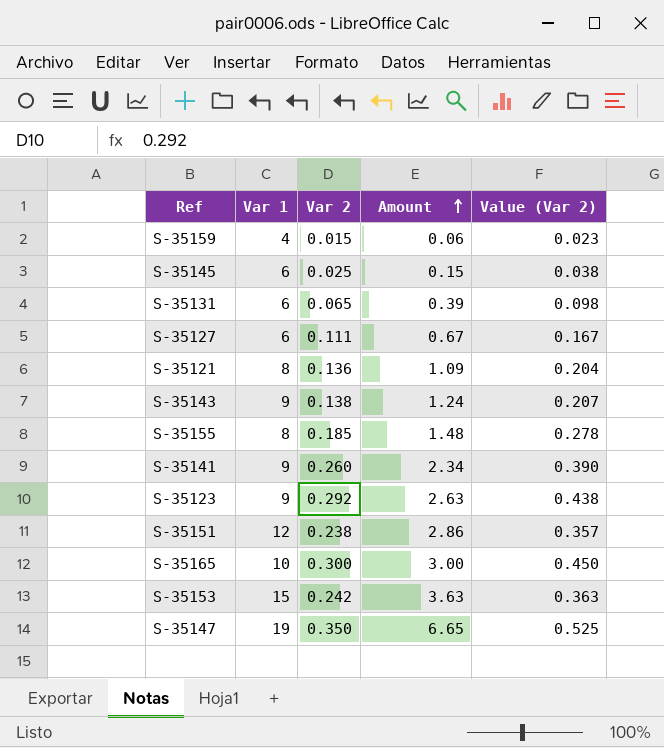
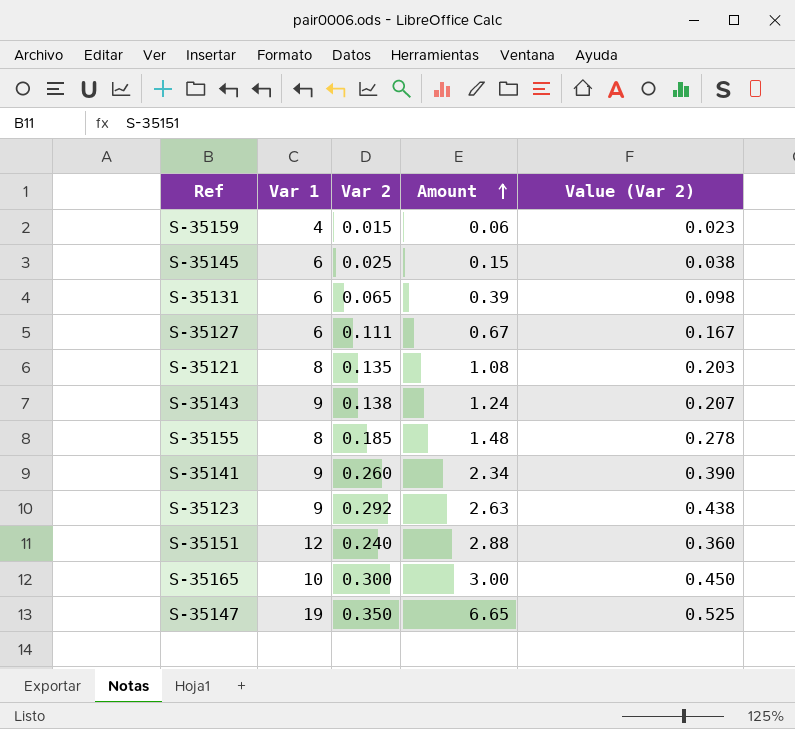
row S-35153: 15 | 0.242 | 3.63 | 0.363 -> none
S-35121 | Var 2: 0.136 -> 0.135
S-35121 | Amount: 1.09 -> 1.08
S-35121 | Value (Var 2): 0.204 -> 0.203
S-35151 | Var 2: 0.238 -> 0.240
S-35151 | Amount: 2.86 -> 2.88
S-35151 | Value (Var 2): 0.357 -> 0.360

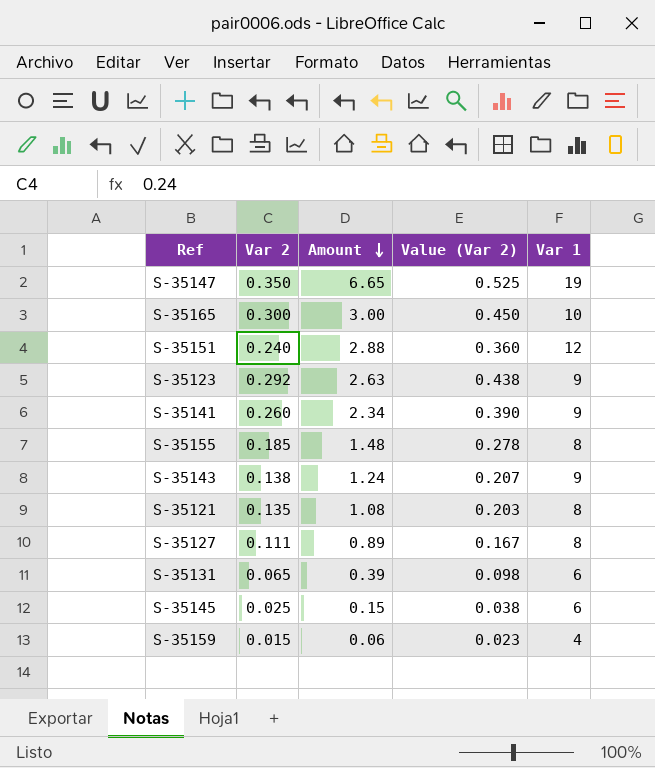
row order: Amount ascending -> Amount descending
column Var 1 | position: 2 -> 5
S-35127 | Amount: 0.67 -> 0.89
S-35127 | Var 1: 6 -> 8

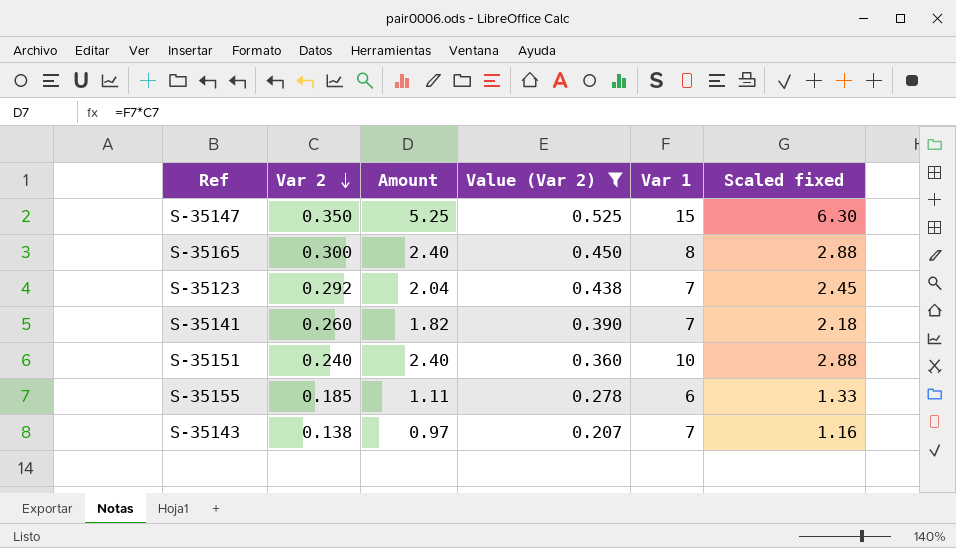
filter: none -> Value (Var 2) >= 0.207
row order: Amount descending -> Var 2 descending
column Scaled fixed | formula: none -> [Amount] * 1.2
S-35147 | Amount: 6.65 -> 5.25
S-35147 | Var 1: 19 -> 15
S-35165 | Amount: 3.00 -> 2.40
S-35165 | Var 1: 10 -> 8
S-35123 | Amount: 2.63 -> 2.04
S-35123 | Var 1: 9 -> 7
S-35141 | Amount: 2.34 -> 1.82
S-35141 | Var 1: 9 -> 7
S-35151 | Amount: 2.88 -> 2.40
S-35151 | Var 1: 12 -> 10
S-35155 | Amount: 1.48 -> 1.11
S-35155 | Var 1: 8 -> 6
S-35143 | Amount: 1.24 -> 0.97
S-35143 | Var 1: 9 -> 7

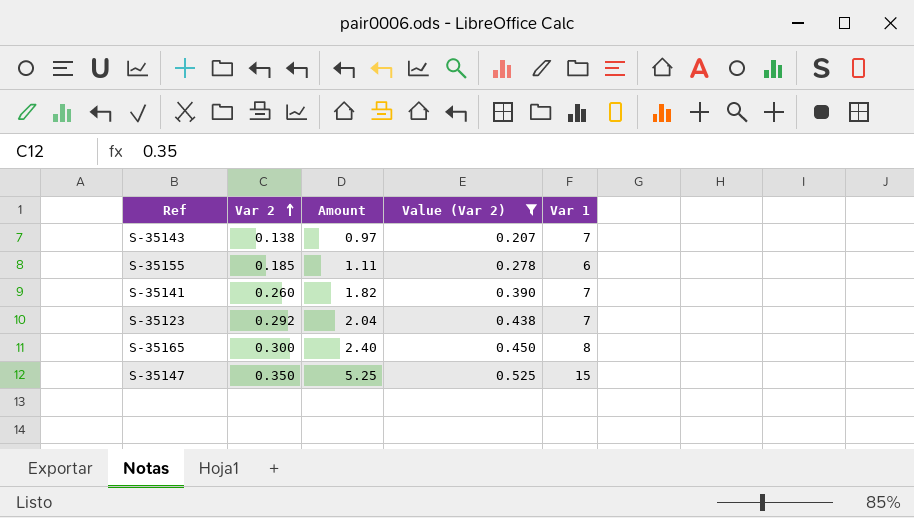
row order: Var 2 descending -> Var 2 ascending
column Scaled fixed | formula: [Amount] * 1.2 -> none
row S-35151: 0.240 | 2.40 | 0.360 | 10 | 2.88 -> none

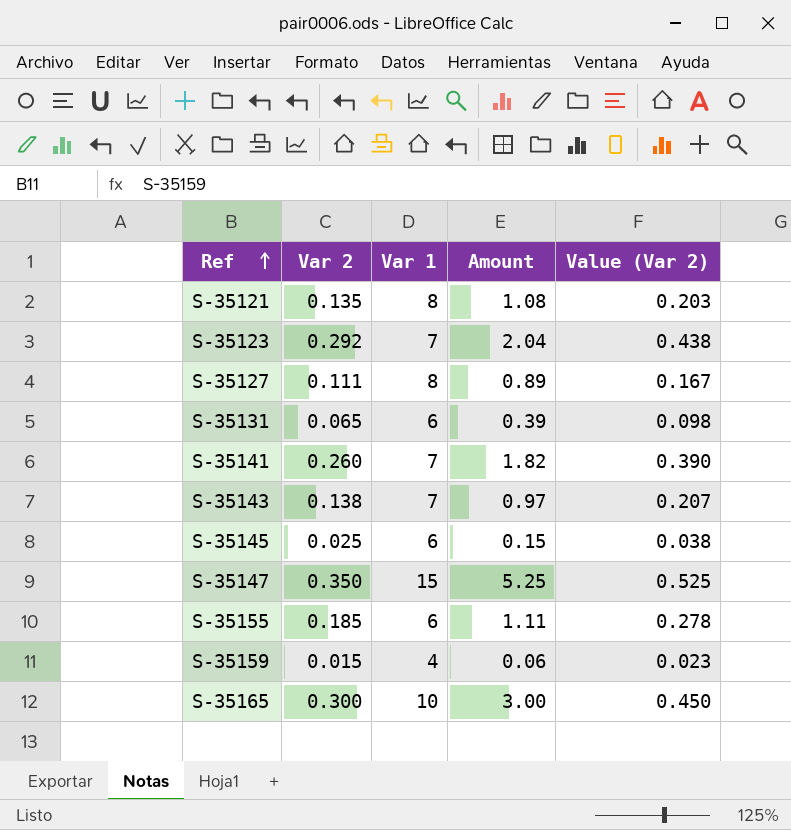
filter: Value (Var 2) >= 0.207 -> none
row order: Var 2 ascending -> Ref ascending
column Var 1 | position: 5 -> 3
S-35165 | Var 1: 8 -> 10
S-35165 | Amount: 2.40 -> 3.00

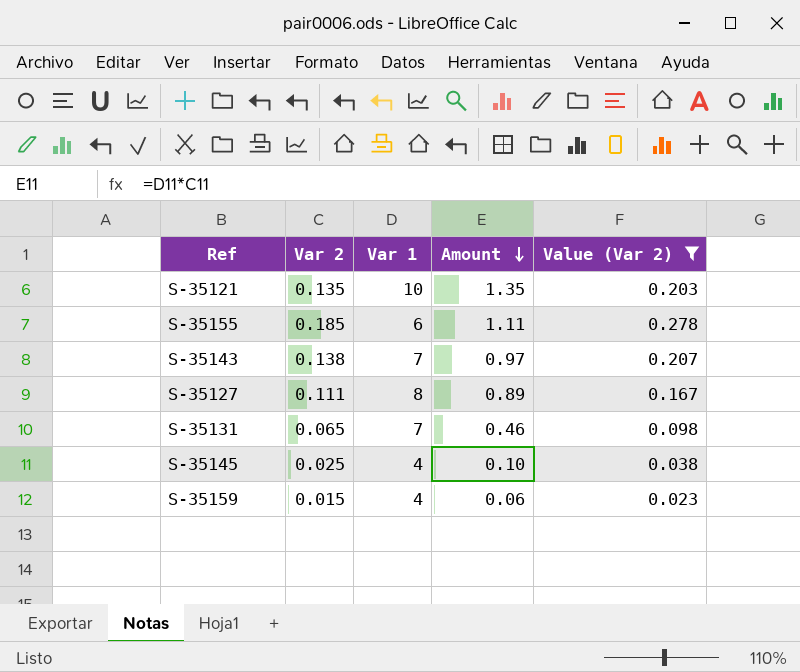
filter: none -> Value (Var 2) <= 0.278
row order: Ref ascending -> Amount descending
S-35121 | Var 1: 8 -> 10
S-35121 | Amount: 1.08 -> 1.35
S-35131 | Var 1: 6 -> 7
S-35131 | Amount: 0.39 -> 0.46
S-35145 | Var 1: 6 -> 4
S-35145 | Amount: 0.15 -> 0.10

